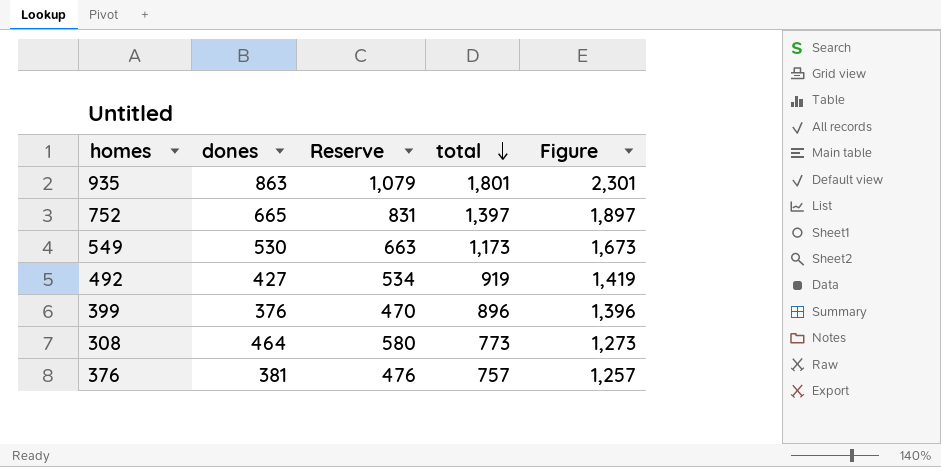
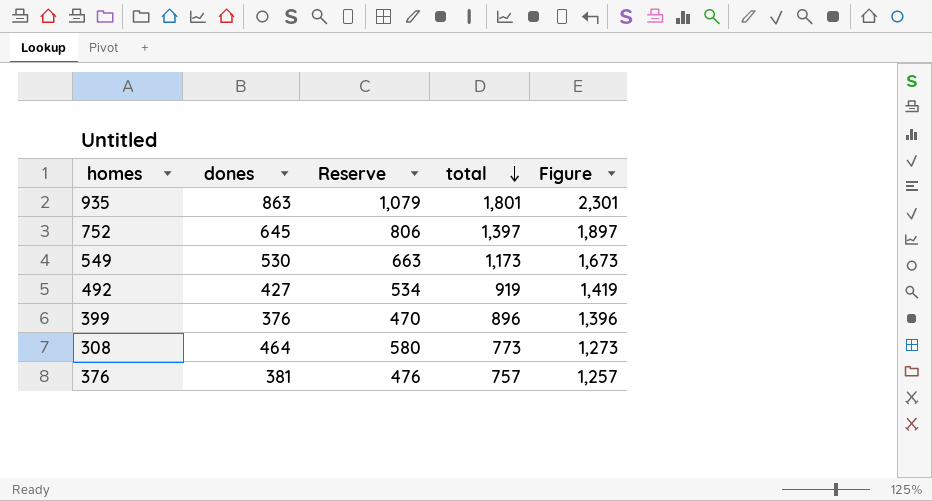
752 | dones: 665 -> 645
752 | Reserve: 831 -> 806

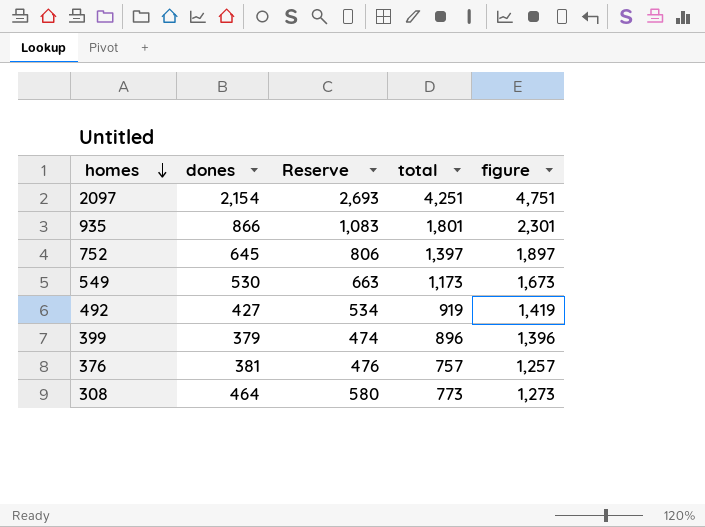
row order: total descending -> homes descending
column name: Figure -> figure
row 2097: none -> 2,154 | 2,693 | 4,251 | 4,751
935 | dones: 863 -> 866
935 | Reserve: 1,079 -> 1,083
399 | dones: 376 -> 379
399 | Reserve: 470 -> 474

